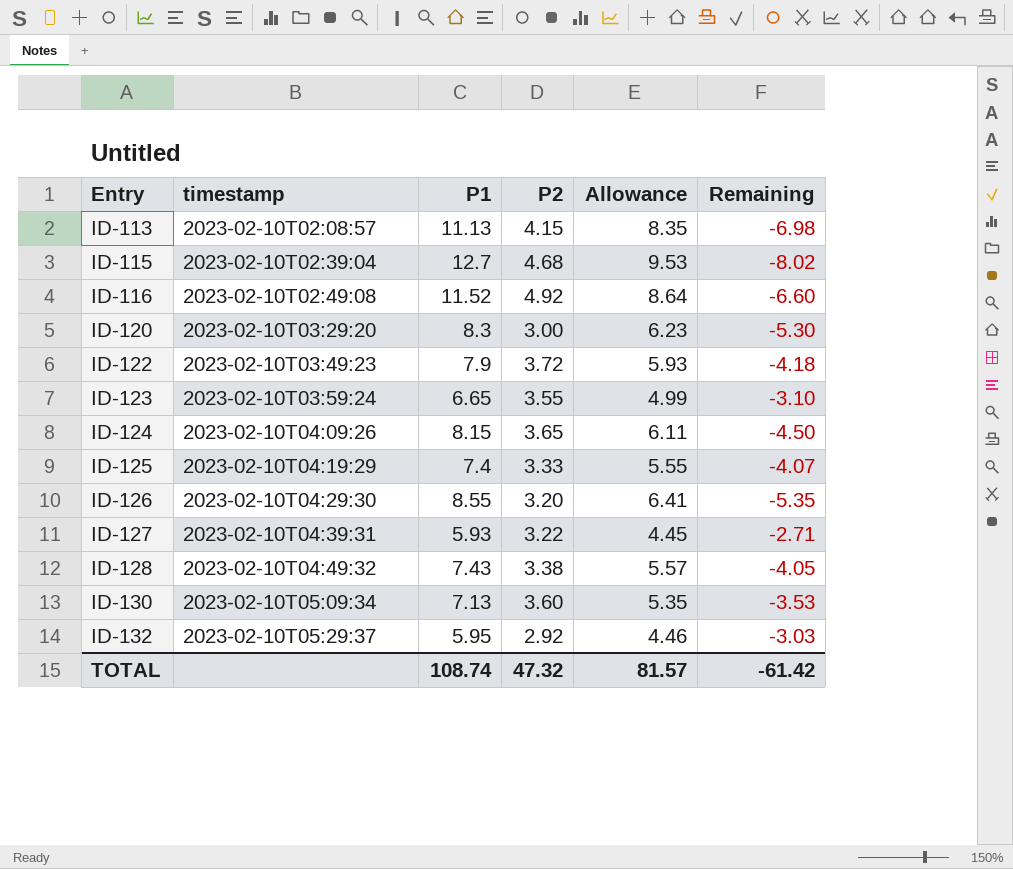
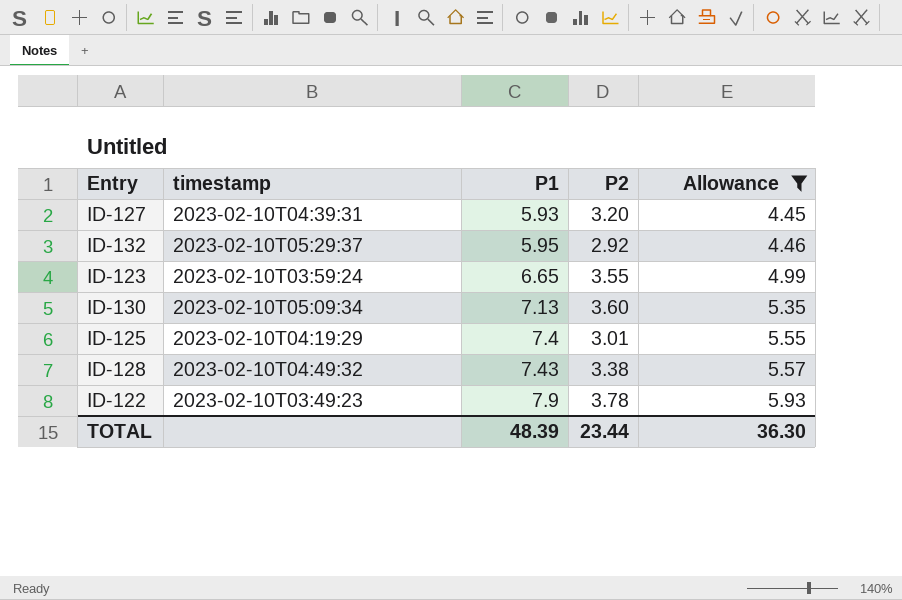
filter: none -> Allowance <= 5.93
row order: Entry ascending -> P1 ascending
column Remaining | formula: [P2] - [P1] -> none
ID-127 | P2: 3.22 -> 3.20
ID-125 | P2: 3.33 -> 3.01
ID-122 | P2: 3.72 -> 3.78
TOTAL | P1: 108.74 -> 48.39
TOTAL | P2: 47.32 -> 23.44
TOTAL | Allowance: 81.57 -> 36.30

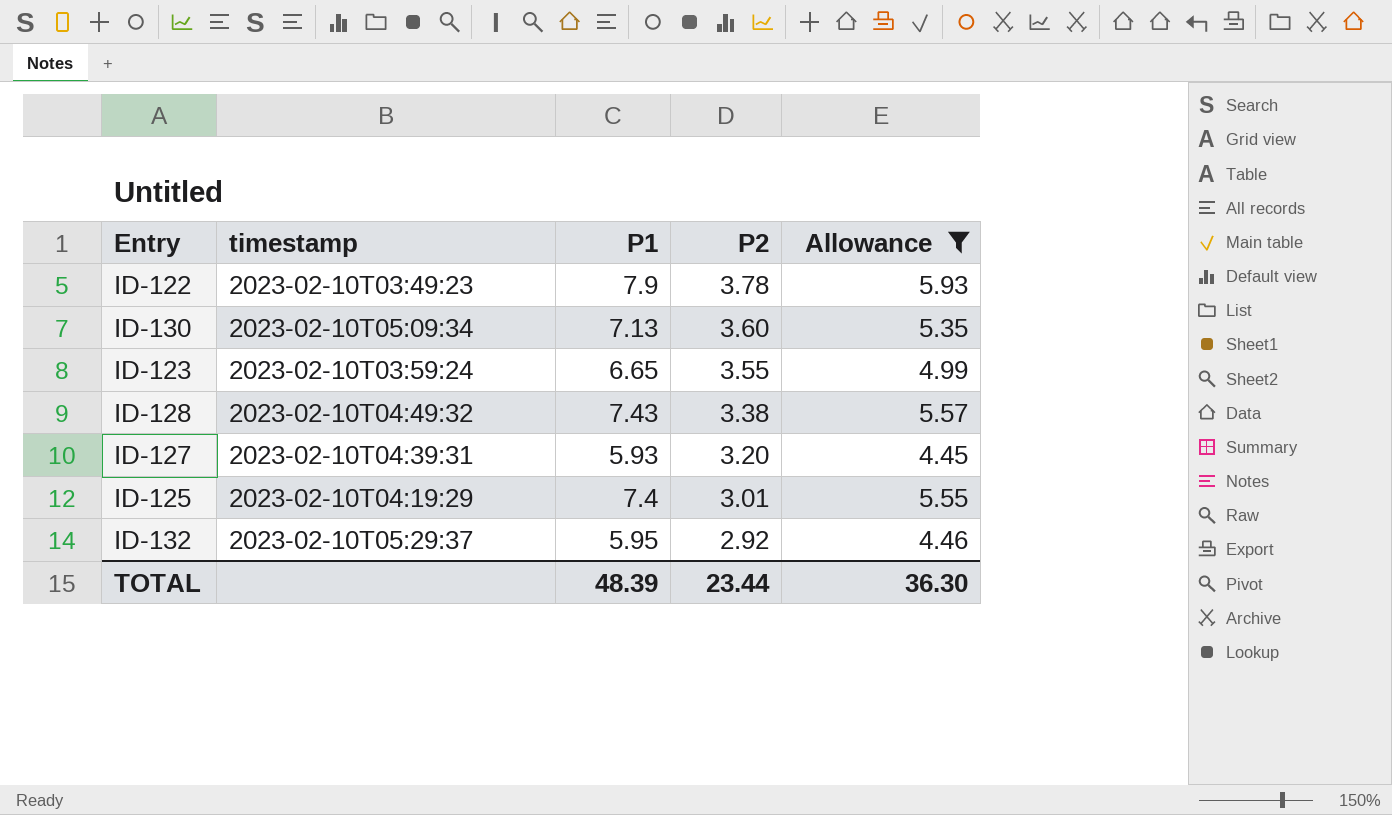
row order: P1 ascending -> P2 descending

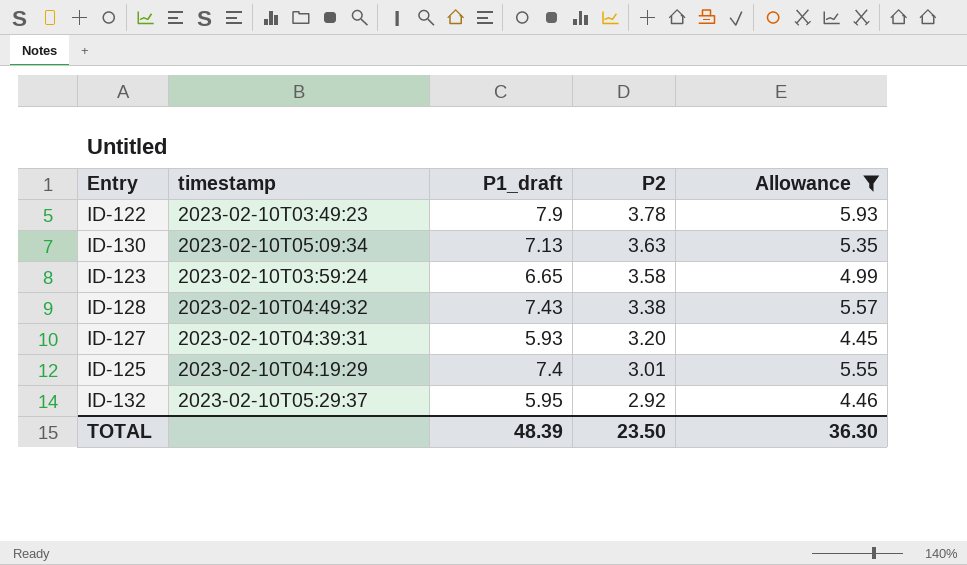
column name: P1 -> P1_draft
ID-130 | P2: 3.60 -> 3.63
ID-123 | P2: 3.55 -> 3.58
TOTAL | P2: 23.44 -> 23.50

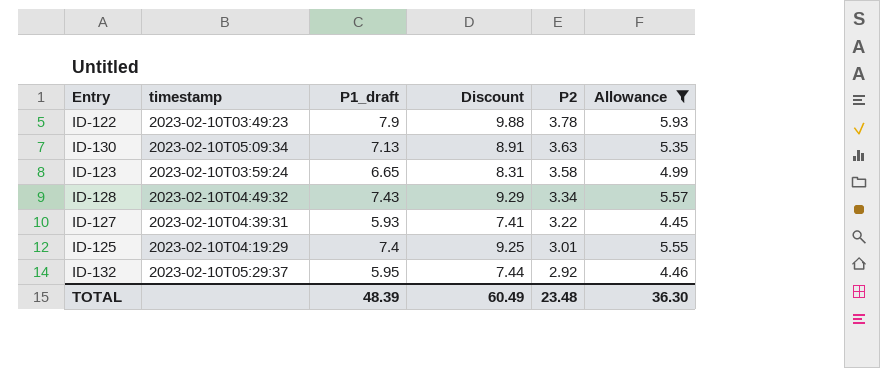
column Discount | formula: none -> [P1_draft] * 1.25
ID-128 | P2: 3.38 -> 3.34
ID-127 | P2: 3.20 -> 3.22
TOTAL | P2: 23.50 -> 23.48

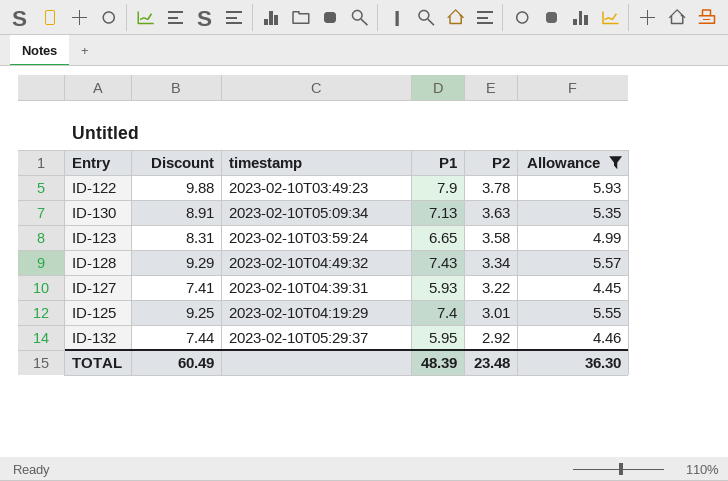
column Discount | position: 4 -> 2
column name: P1_draft -> P1

